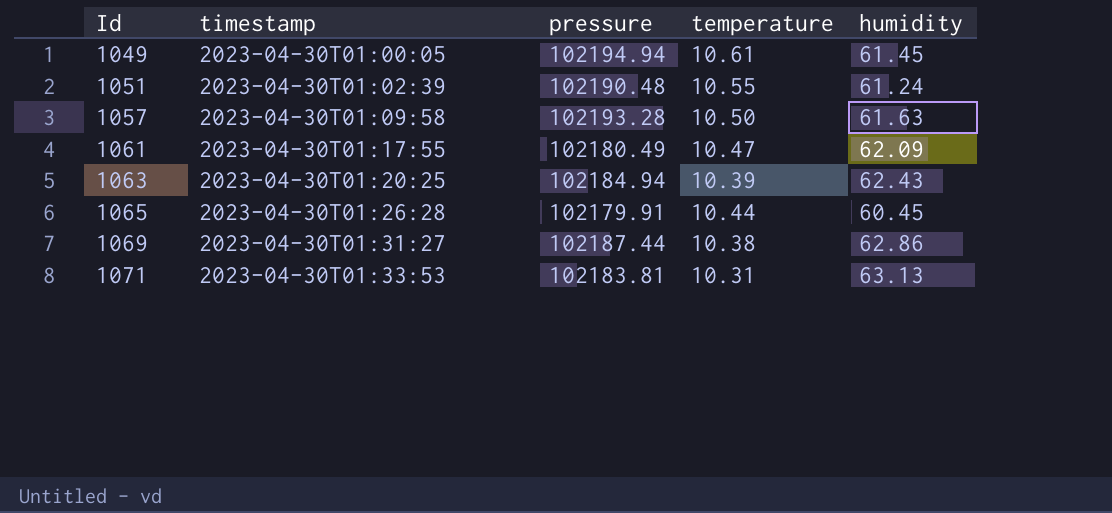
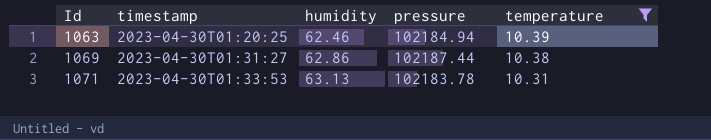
filter: none -> temperature <= 10.39
column humidity | position: 5 -> 3
1063 | humidity: 62.43 -> 62.46
1071 | pressure: 102183.81 -> 102183.78

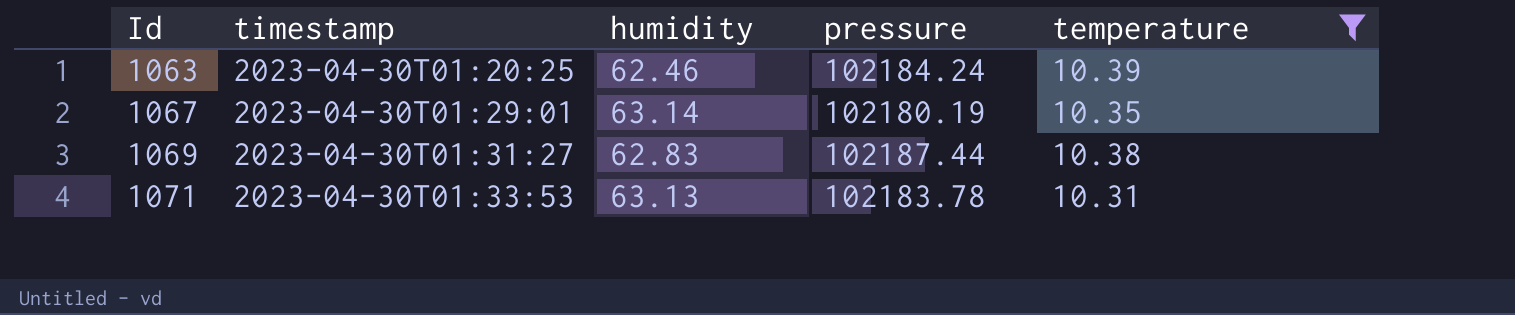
1063 | pressure: 102184.94 -> 102184.24
row 1067: none -> 2023-04-30T01:29:01 | 63.14 | 102180.19 | 10.35
1069 | humidity: 62.86 -> 62.83

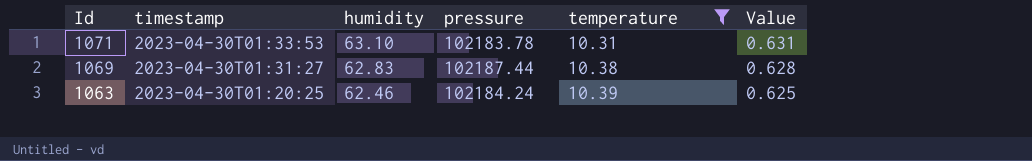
row order: Id ascending -> Id descending
column Value | formula: none -> [humidity] * 0.01
row 1067: 2023-04-30T01:29:01 | 63.14 | 102180.19 | 10.35 -> none
1071 | humidity: 63.13 -> 63.10

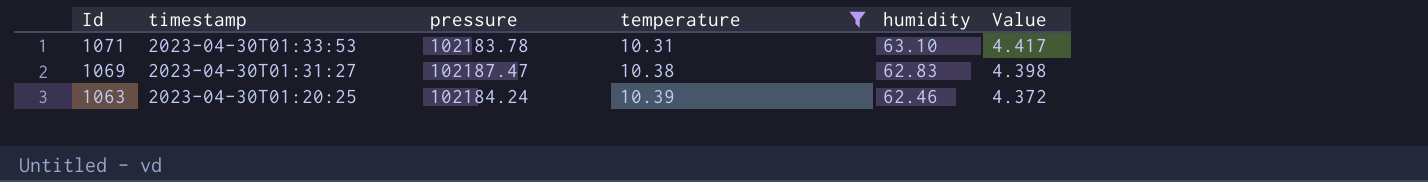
column humidity | position: 3 -> 5
column Value | formula: [humidity] * 0.01 -> [humidity] * 0.07
1069 | pressure: 102187.44 -> 102187.47

